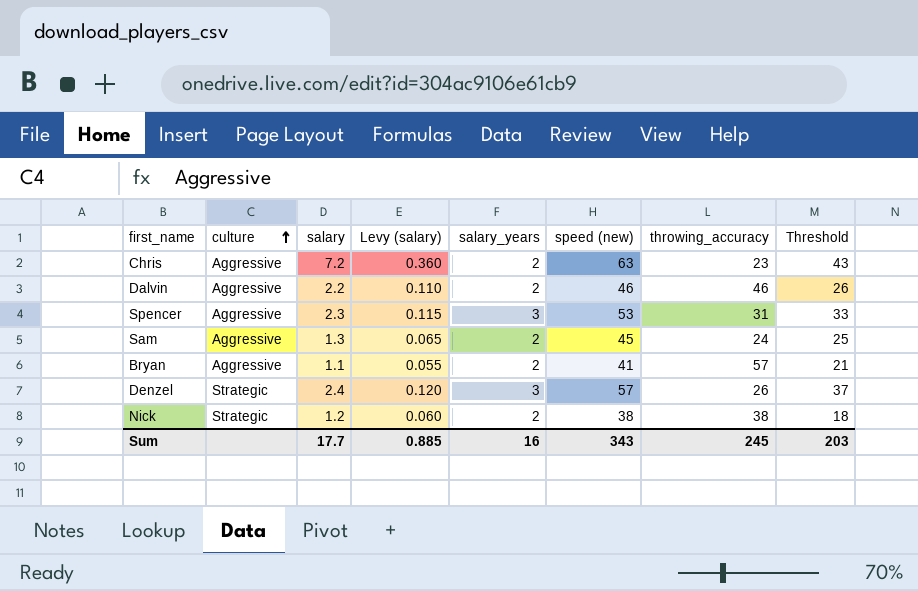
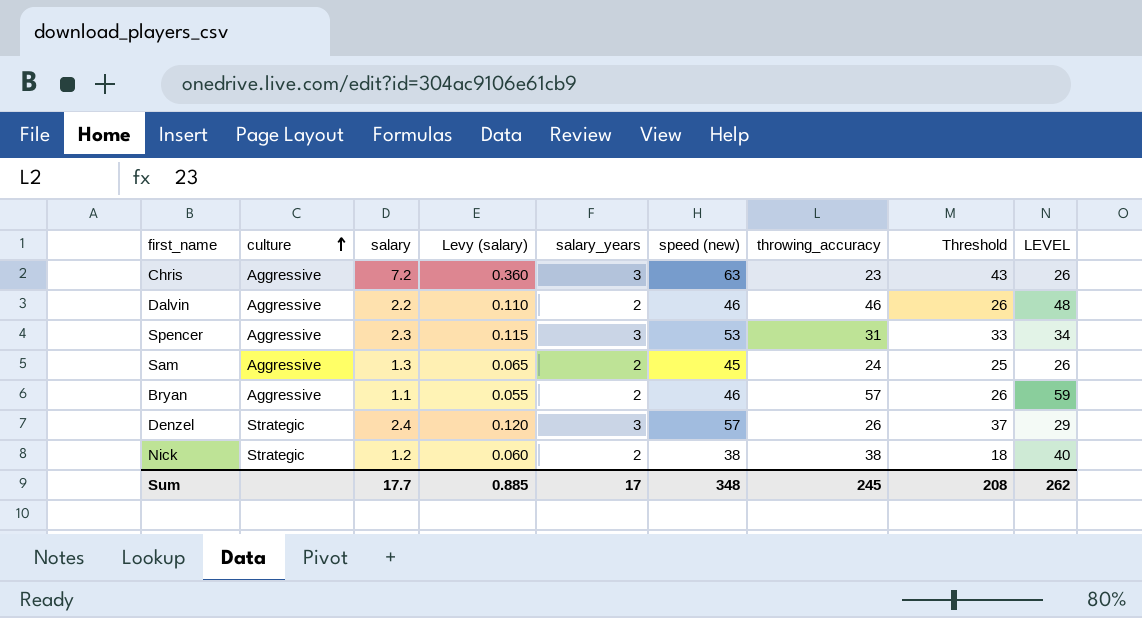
column LEVEL | formula: none -> [salary_years] + [throwing_accuracy]
Chris | salary_years: 2 -> 3
Bryan | speed (new): 41 -> 46
Bryan | Threshold: 21 -> 26
Sum | salary_years: 16 -> 17
Sum | speed (new): 343 -> 348
Sum | Threshold: 203 -> 208

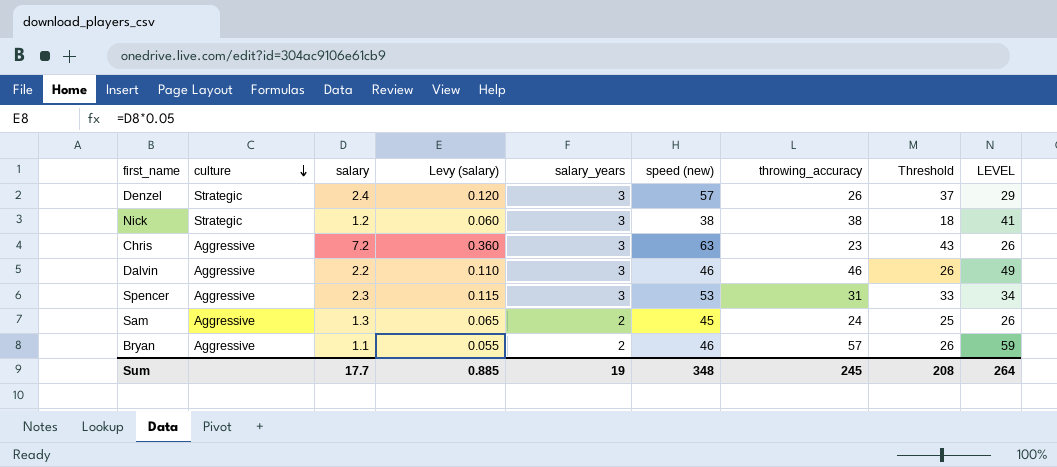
row order: culture ascending -> culture descending
Nick | salary_years: 2 -> 3
Nick | LEVEL: 40 -> 41
Dalvin | salary_years: 2 -> 3
Dalvin | LEVEL: 48 -> 49
Sum | salary_years: 17 -> 19
Sum | LEVEL: 262 -> 264

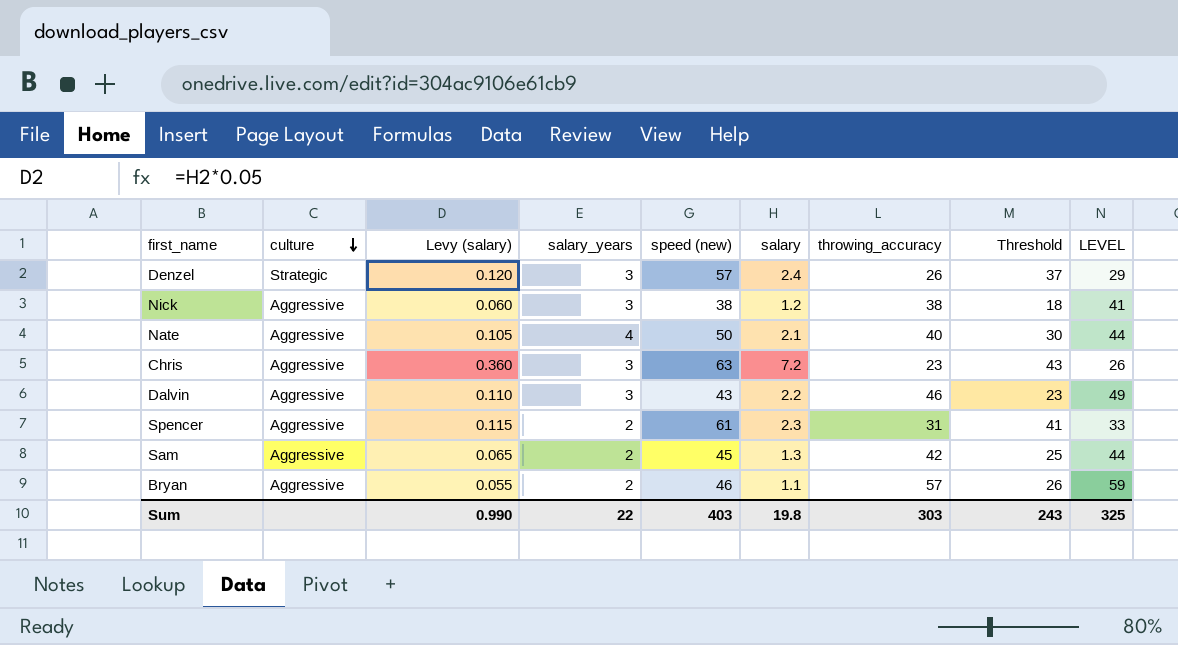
column salary | position: 3 -> 6
Nick | culture: Strategic -> Aggressive
row Nate: none -> Aggressive | 0.105 | 4 | 50 | 2.1 | 40 | 30 | 44
Dalvin | speed (new): 46 -> 43
Dalvin | Threshold: 26 -> 23
Spencer | salary_years: 3 -> 2
Spencer | speed (new): 53 -> 61
Spencer | Threshold: 33 -> 41
Spencer | LEVEL: 34 -> 33
Sam | throwing_accuracy: 24 -> 42
Sam | LEVEL: 26 -> 44
Sum | Levy (salary): 0.885 -> 0.990
Sum | salary_years: 19 -> 22
Sum | speed (new): 348 -> 403
Sum | salary: 17.7 -> 19.8
Sum | throwing_accuracy: 245 -> 303
Sum | Threshold: 208 -> 243
Sum | LEVEL: 264 -> 325

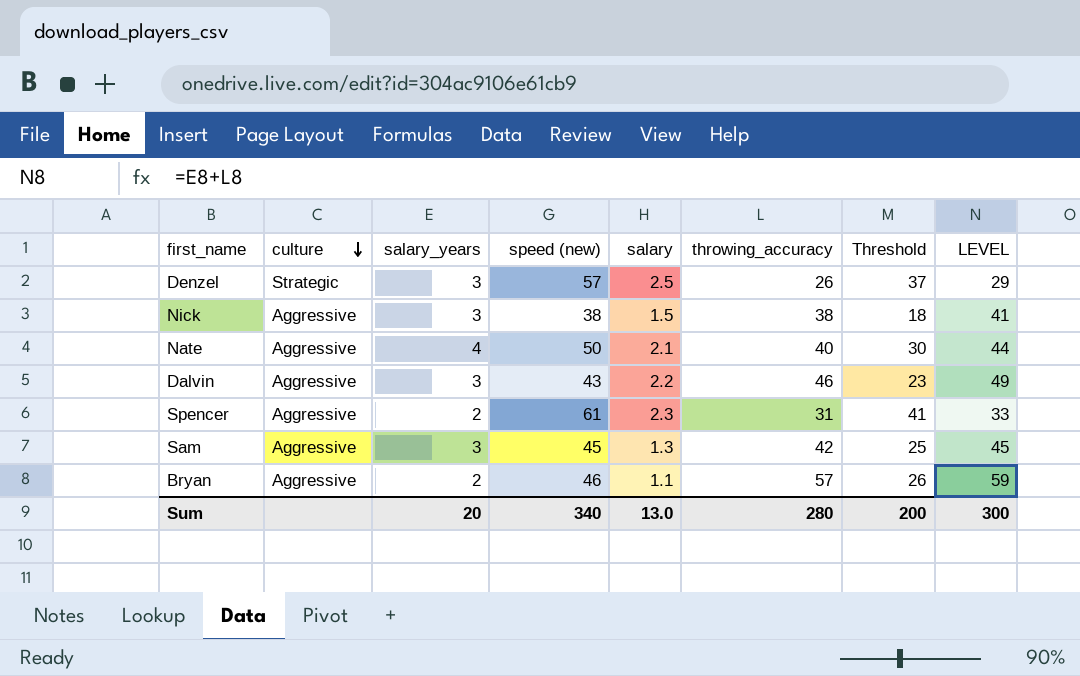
column Levy (salary) | formula: [salary] * 0.05 -> none
row Chris: Aggressive | 0.360 | 3 | 63 | 7.2 | 23 | 43 | 26 -> none
Denzel | salary: 2.4 -> 2.5
Nick | salary: 1.2 -> 1.5
Sam | salary_years: 2 -> 3
Sam | LEVEL: 44 -> 45
Sum | salary_years: 22 -> 20
Sum | speed (new): 403 -> 340
Sum | salary: 19.8 -> 13.0
Sum | throwing_accuracy: 303 -> 280
Sum | Threshold: 243 -> 200
Sum | LEVEL: 325 -> 300

